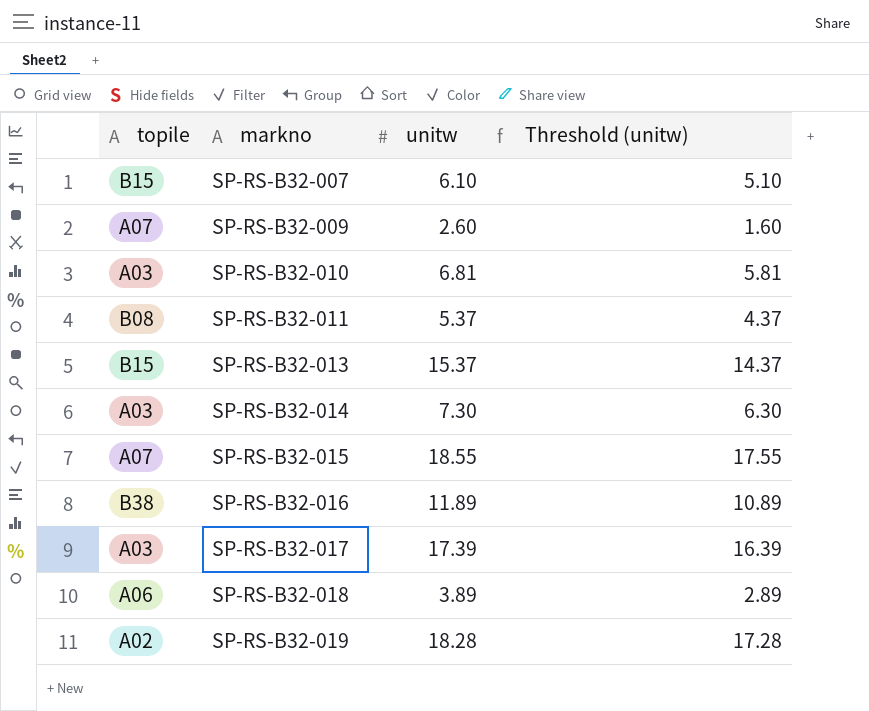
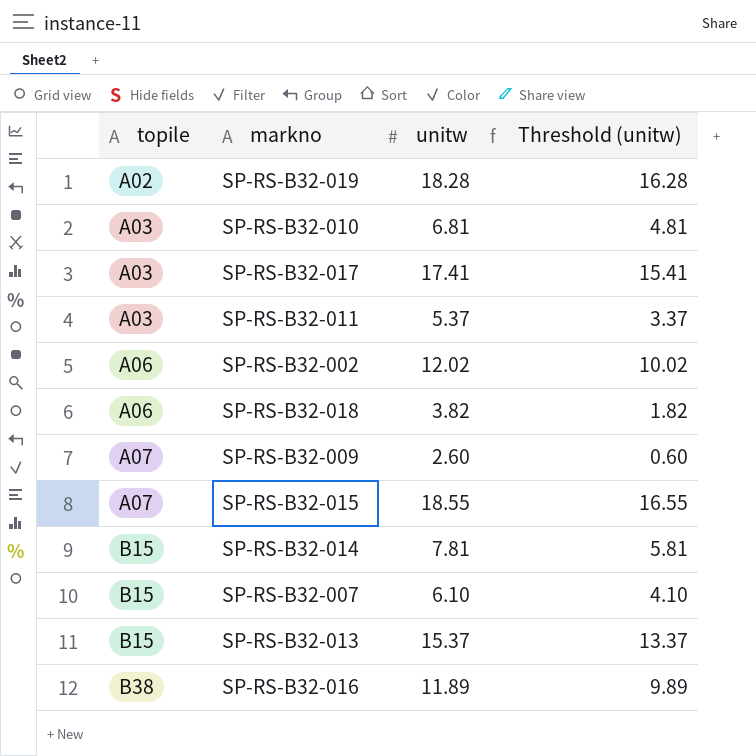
row order: markno ascending -> topile ascending
column Threshold (unitw) | formula: [unitw] - 1 -> [unitw] - 2
SP-RS-B32-017 | unitw: 17.39 -> 17.41
SP-RS-B32-011 | topile: B08 -> A03
row SP-RS-B32-002: none -> A06 | 12.02 | 10.02
SP-RS-B32-018 | unitw: 3.89 -> 3.82
SP-RS-B32-014 | topile: A03 -> B15
SP-RS-B32-014 | unitw: 7.30 -> 7.81

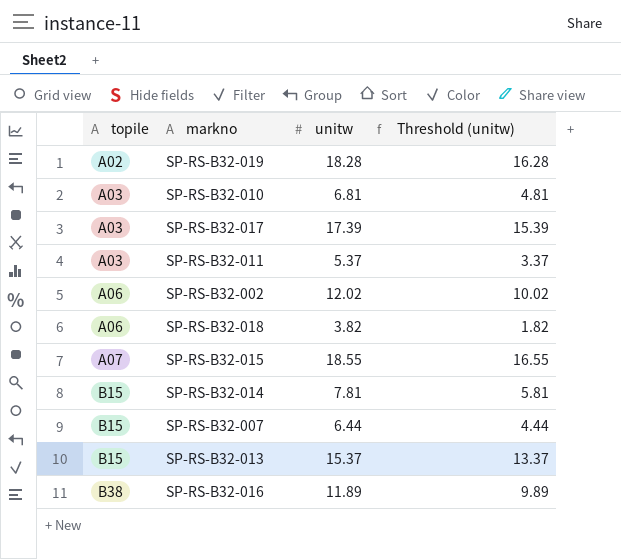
row SP-RS-B32-009: A07 | 2.60 | 0.60 -> none
SP-RS-B32-017 | unitw: 17.41 -> 17.39
SP-RS-B32-017 | Threshold (unitw): 15.41 -> 15.39
SP-RS-B32-007 | unitw: 6.10 -> 6.44
SP-RS-B32-007 | Threshold (unitw): 4.10 -> 4.44

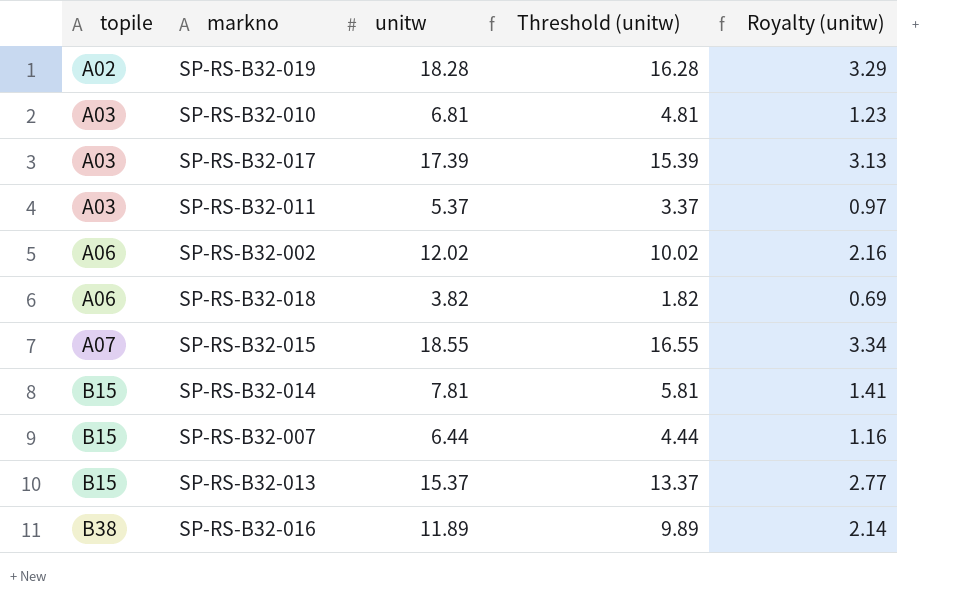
column Royalty (unitw) | formula: none -> [unitw] * 0.18

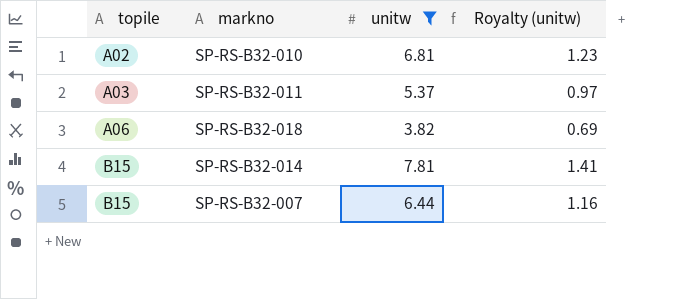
filter: none -> unitw <= 7.81
column Threshold (unitw) | formula: [unitw] - 2 -> none
SP-RS-B32-010 | topile: A03 -> A02

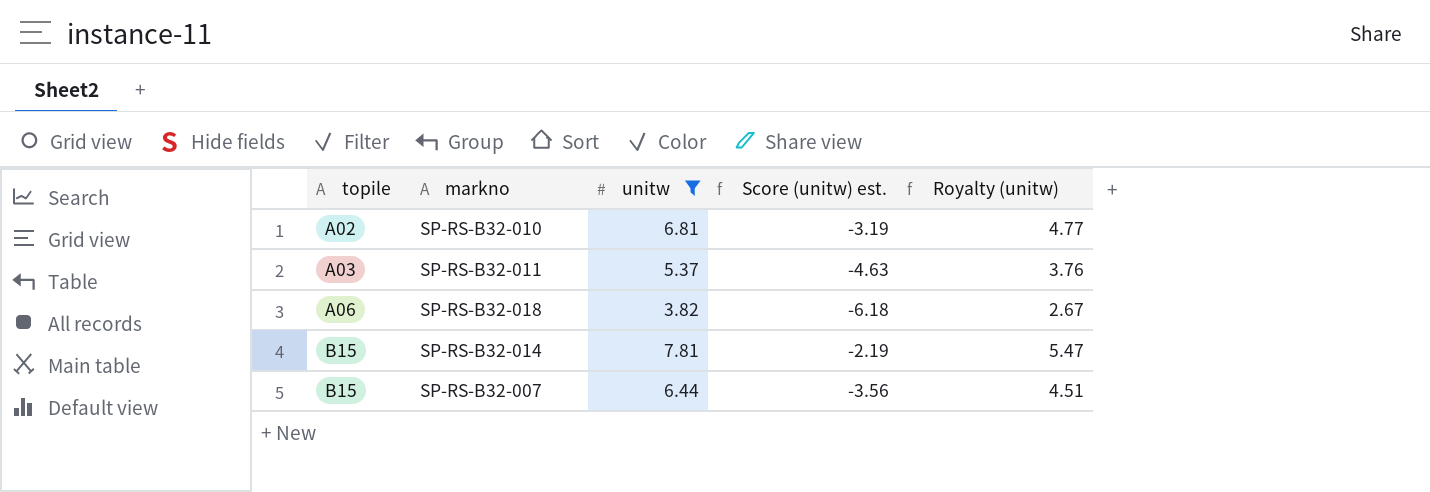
column Score (unitw) est. | formula: none -> [unitw] - 10
column Royalty (unitw) | formula: [unitw] * 0.18 -> [unitw] * 0.7

